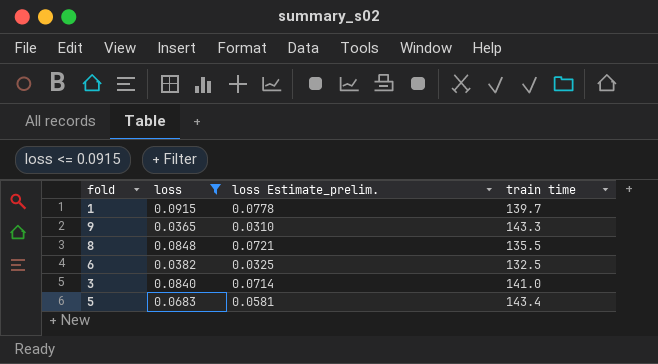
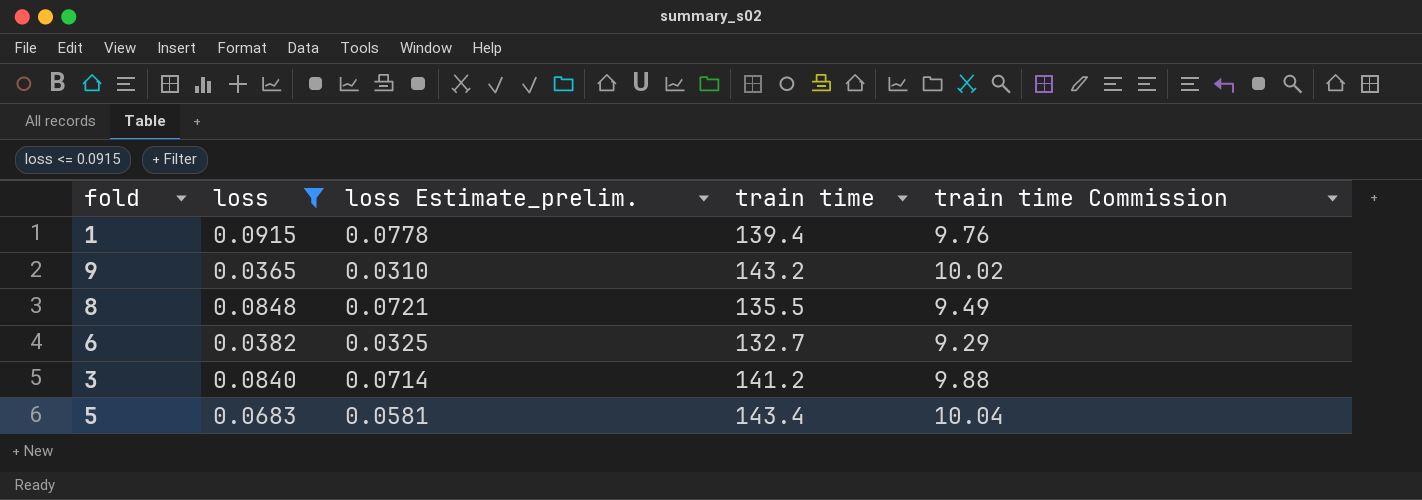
column train time Commission | formula: none -> [train time] * 0.07
1 | train time: 139.7 -> 139.4
9 | train time: 143.3 -> 143.2
6 | train time: 132.5 -> 132.7
3 | train time: 141.0 -> 141.2

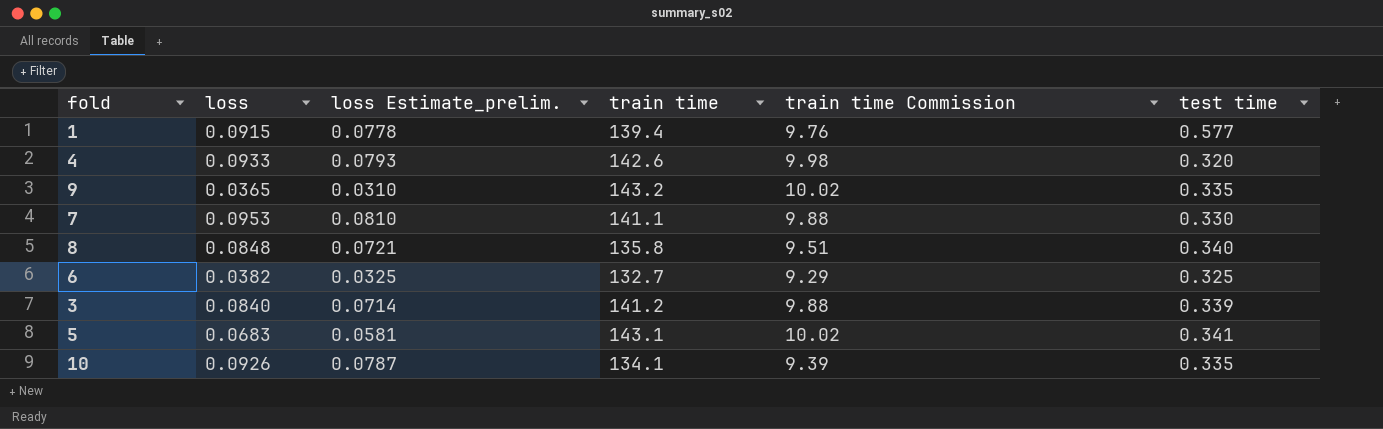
filter: loss <= 0.0915 -> none
column test time | position: none -> 6
8 | train time: 135.5 -> 135.8
8 | train time Commission: 9.49 -> 9.51
5 | train time: 143.4 -> 143.1
5 | train time Commission: 10.04 -> 10.02

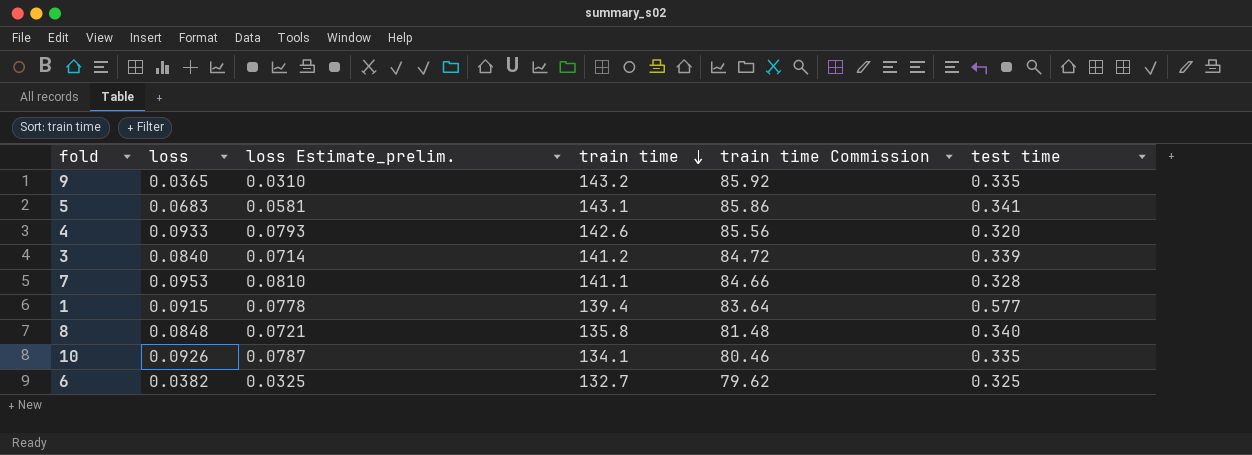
row order: none -> train time descending
column train time Commission | formula: [train time] * 0.07 -> [train time] * 0.6
7 | test time: 0.330 -> 0.328

